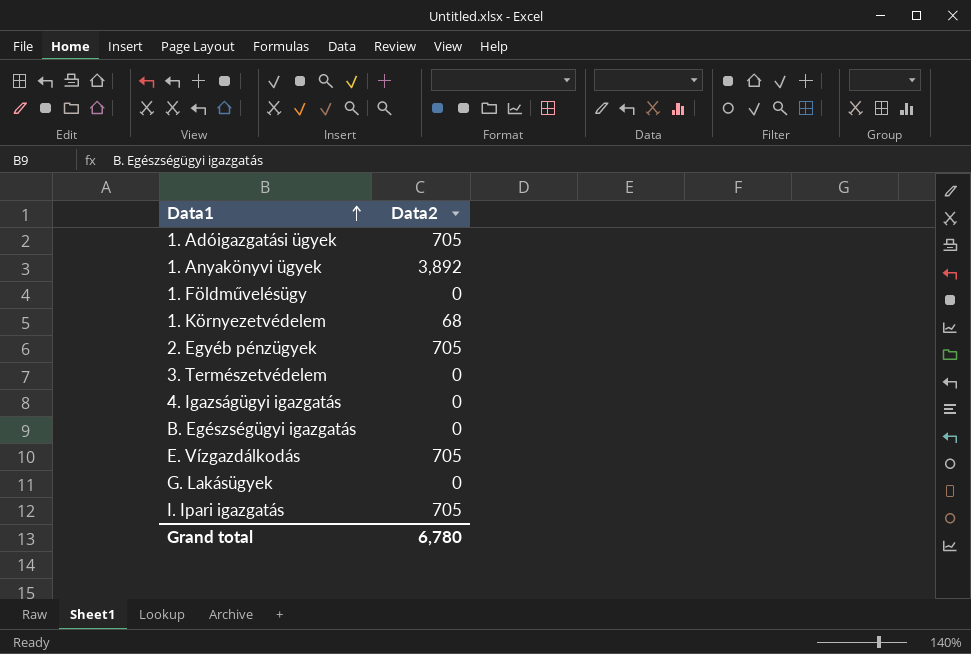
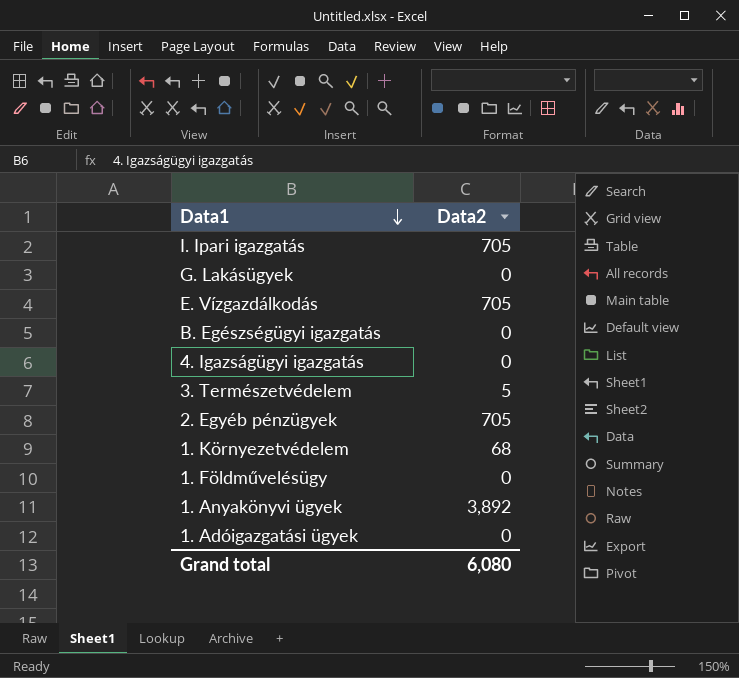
row order: Data1 ascending -> Data1 descending
3. Természetvédelem | Data2: 0 -> 5
1. Adóigazgatási ügyek | Data2: 705 -> 0
Grand total | Data2: 6,780 -> 6,080

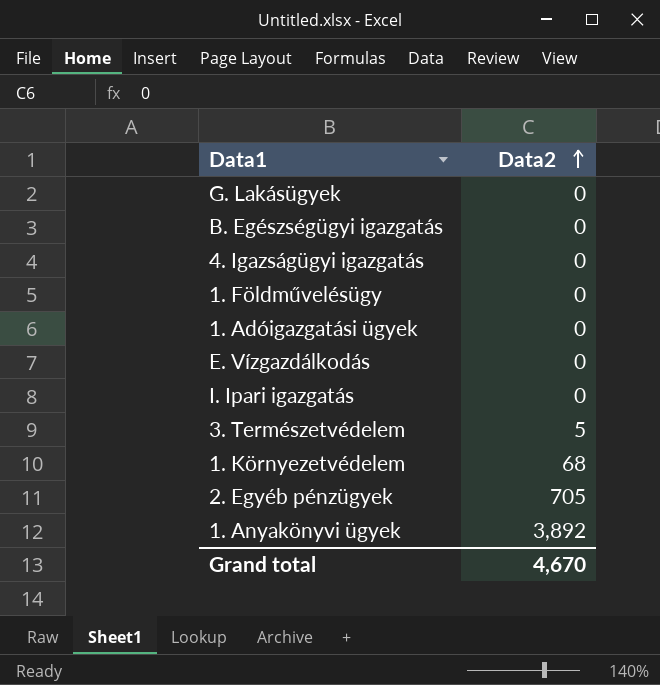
row order: Data1 descending -> Data2 ascending
E. Vízgazdálkodás | Data2: 705 -> 0
I. Ipari igazgatás | Data2: 705 -> 0
Grand total | Data2: 6,080 -> 4,670

